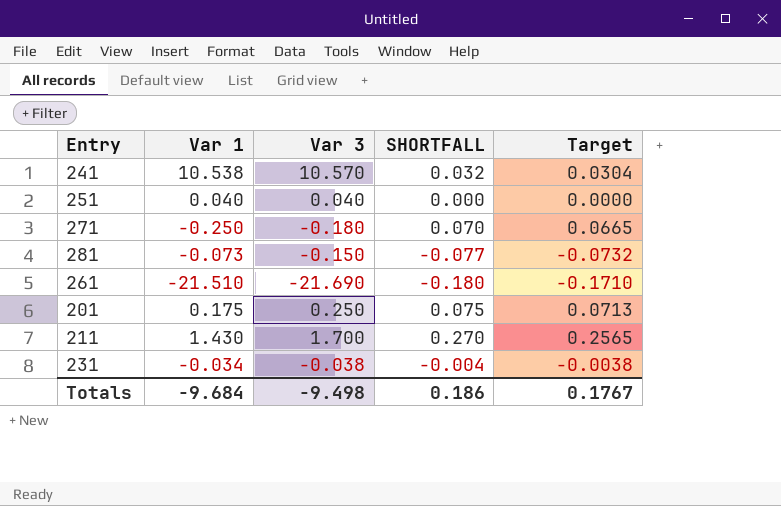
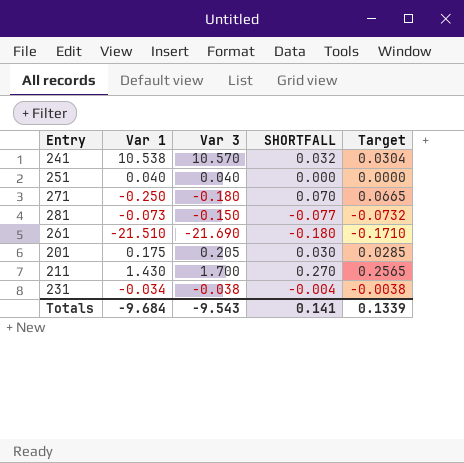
201 | Var 3: 0.250 -> 0.205
201 | SHORTFALL: 0.075 -> 0.030
201 | Target: 0.0713 -> 0.0285
Totals | Var 3: -9.498 -> -9.543
Totals | SHORTFALL: 0.186 -> 0.141
Totals | Target: 0.1767 -> 0.1339

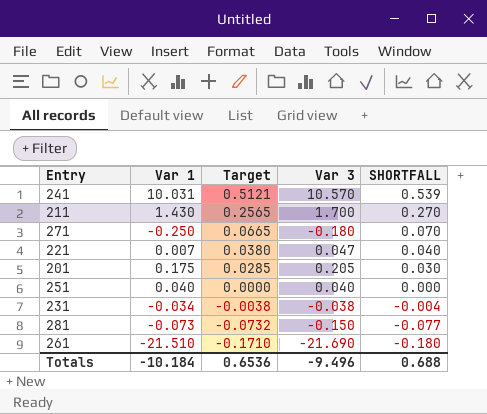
row order: none -> Target descending
column Target | position: 5 -> 3
241 | Var 1: 10.538 -> 10.031
241 | Target: 0.0304 -> 0.5121
241 | SHORTFALL: 0.032 -> 0.539
row 221: none -> 0.007 | 0.0380 | 0.047 | 0.040
Totals | Var 1: -9.684 -> -10.184
Totals | Target: 0.1339 -> 0.6536
Totals | Var 3: -9.543 -> -9.496
Totals | SHORTFALL: 0.141 -> 0.688

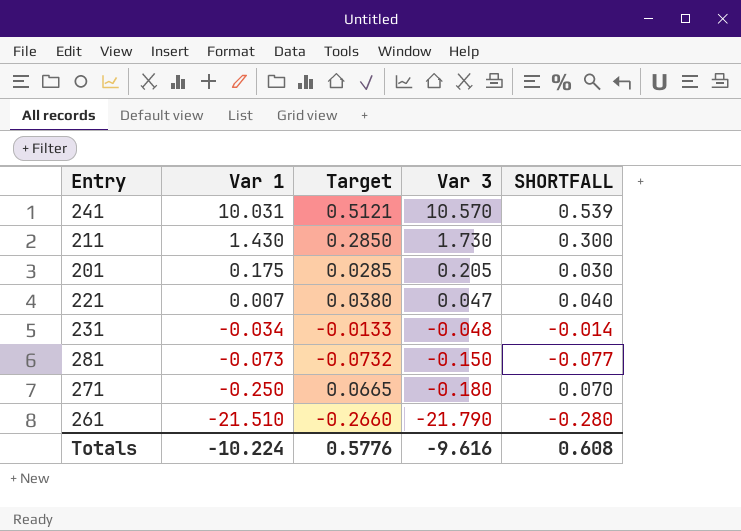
row order: Target descending -> Var 1 descending
row 251: 0.040 | 0.0000 | 0.040 | 0.000 -> none
211 | Target: 0.2565 -> 0.2850
211 | Var 3: 1.700 -> 1.730
211 | SHORTFALL: 0.270 -> 0.300
231 | Target: -0.0038 -> -0.0133
231 | Var 3: -0.038 -> -0.048
231 | SHORTFALL: -0.004 -> -0.014
261 | Target: -0.1710 -> -0.2660
261 | Var 3: -21.690 -> -21.790
261 | SHORTFALL: -0.180 -> -0.280
Totals | Var 1: -10.184 -> -10.224
Totals | Target: 0.6536 -> 0.5776
Totals | Var 3: -9.496 -> -9.616
Totals | SHORTFALL: 0.688 -> 0.608

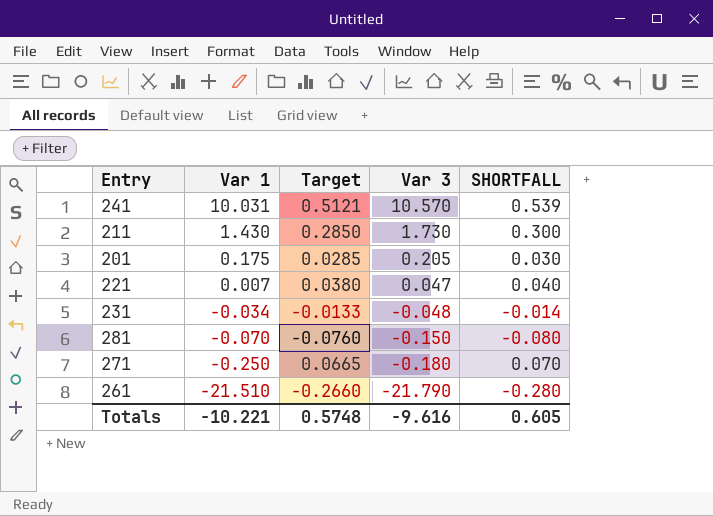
281 | Var 1: -0.073 -> -0.070
281 | Target: -0.0732 -> -0.0760
281 | SHORTFALL: -0.077 -> -0.080
Totals | Var 1: -10.224 -> -10.221
Totals | Target: 0.5776 -> 0.5748
Totals | SHORTFALL: 0.608 -> 0.605

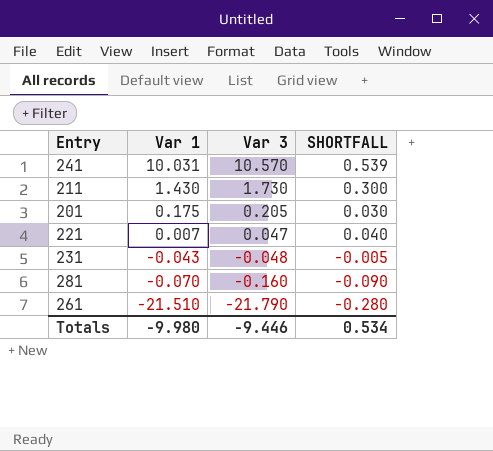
column Target | formula: [SHORTFALL] * 0.95 -> none
row 271: -0.250 | 0.0665 | -0.180 | 0.070 -> none
231 | Var 1: -0.034 -> -0.043
231 | SHORTFALL: -0.014 -> -0.005
281 | Var 3: -0.150 -> -0.160
281 | SHORTFALL: -0.080 -> -0.090
Totals | Var 1: -10.221 -> -9.980
Totals | Var 3: -9.616 -> -9.446
Totals | SHORTFALL: 0.605 -> 0.534

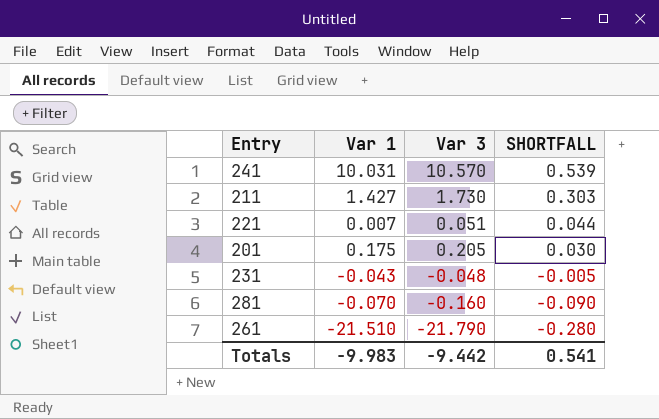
row order: Var 1 descending -> SHORTFALL descending
211 | Var 1: 1.430 -> 1.427
211 | SHORTFALL: 0.300 -> 0.303
221 | Var 3: 0.047 -> 0.051
221 | SHORTFALL: 0.040 -> 0.044
Totals | Var 1: -9.980 -> -9.983
Totals | Var 3: -9.446 -> -9.442
Totals | SHORTFALL: 0.534 -> 0.541

